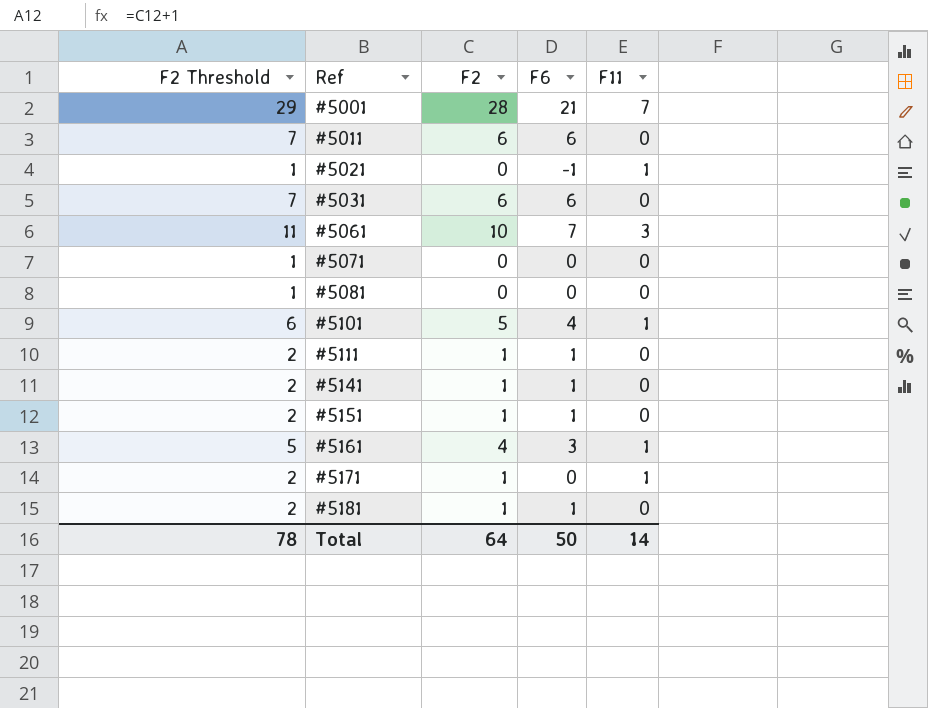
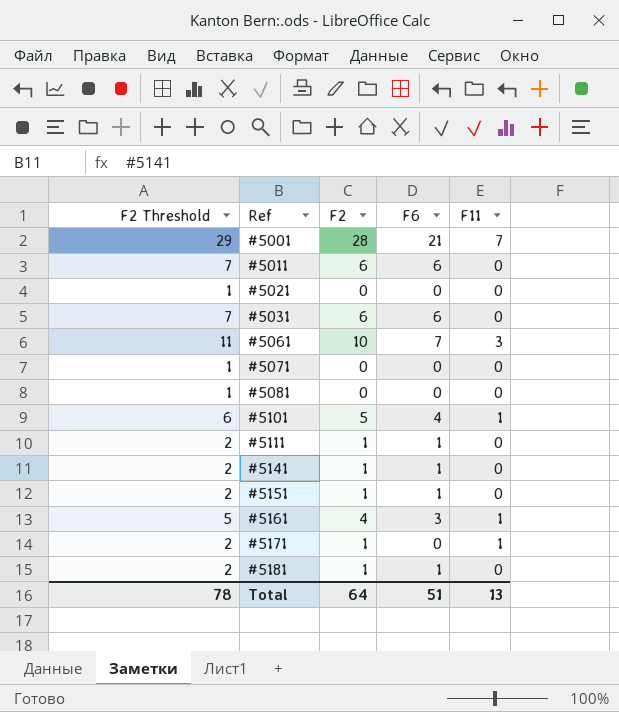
#5021 | F6: -1 -> 0
#5021 | F11: 1 -> 0
Total | F6: 50 -> 51
Total | F11: 14 -> 13

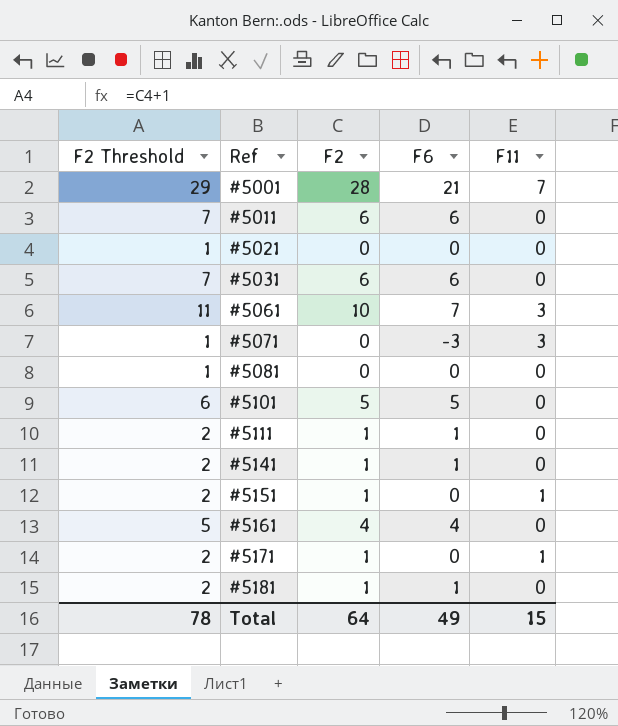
#5071 | F6: 0 -> -3
#5071 | F11: 0 -> 3
#5101 | F6: 4 -> 5
#5101 | F11: 1 -> 0
#5151 | F6: 1 -> 0
#5151 | F11: 0 -> 1
#5161 | F6: 3 -> 4
#5161 | F11: 1 -> 0
Total | F6: 51 -> 49
Total | F11: 13 -> 15

